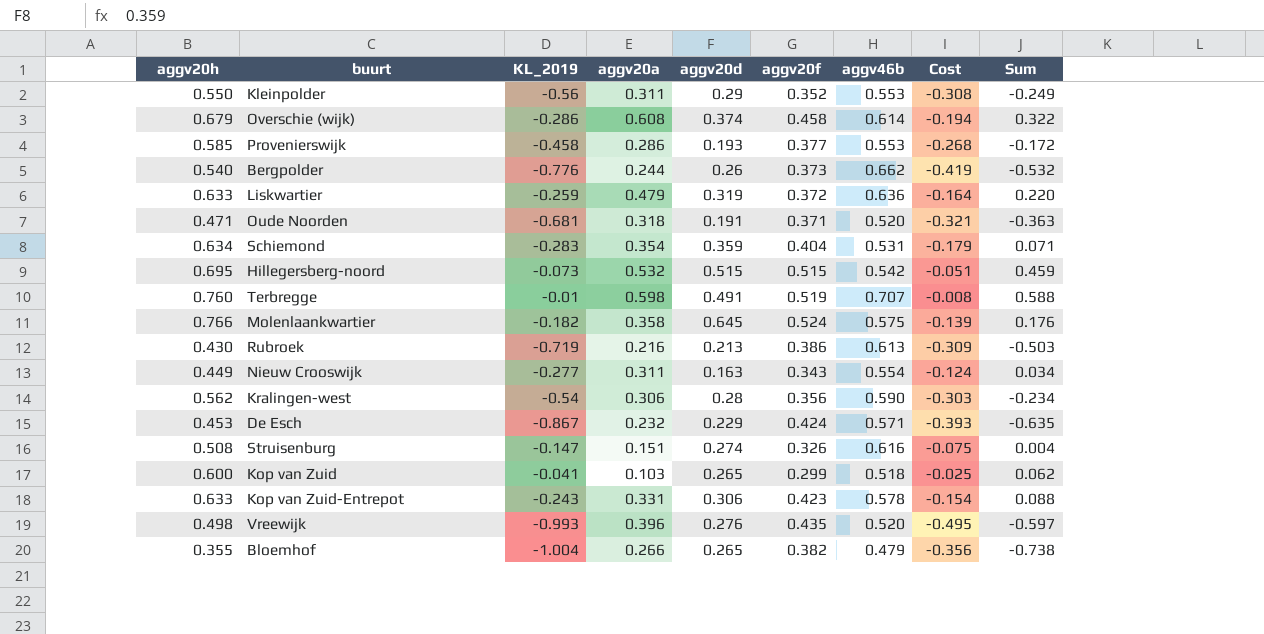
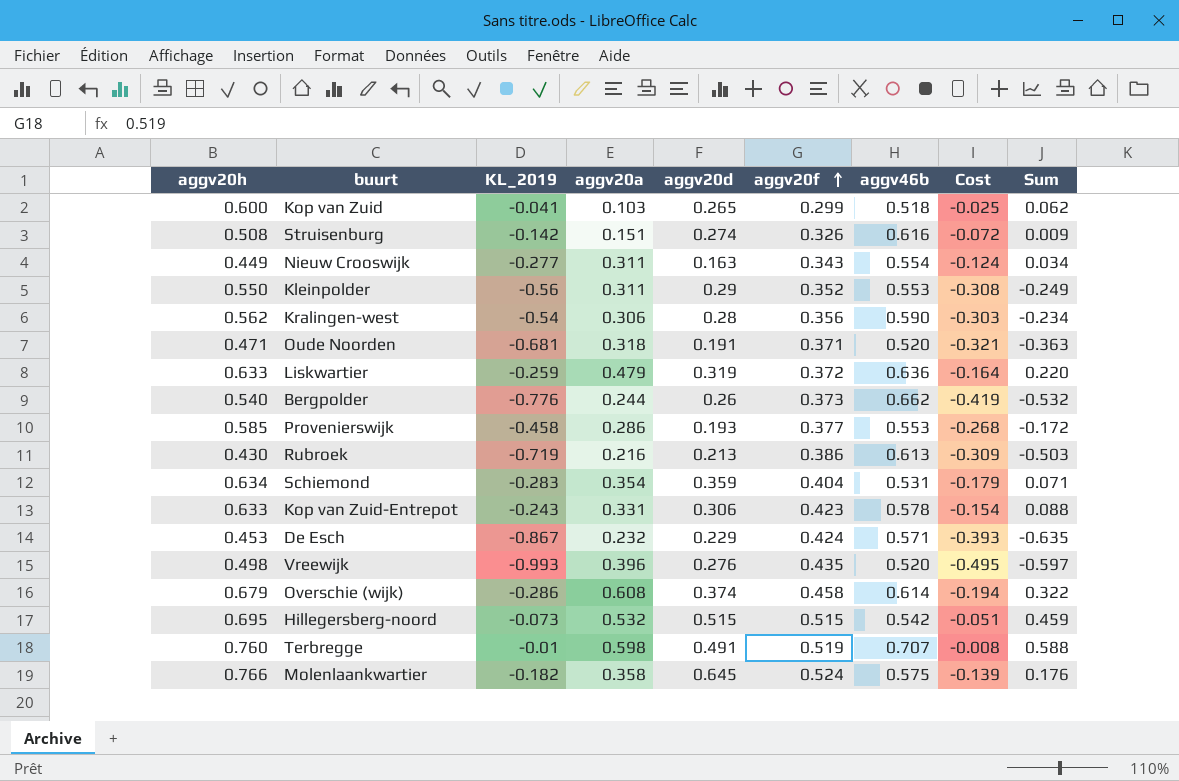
row order: none -> aggv20f ascending
row Bloemhof: 0.355 | -1.004 | 0.266 | 0.265 | 0.382 | 0.479 | -0.356 | -0.738 -> none
Struisenburg | KL_2019: -0.147 -> -0.142
Struisenburg | Cost: -0.075 -> -0.072
Struisenburg | Sum: 0.004 -> 0.009

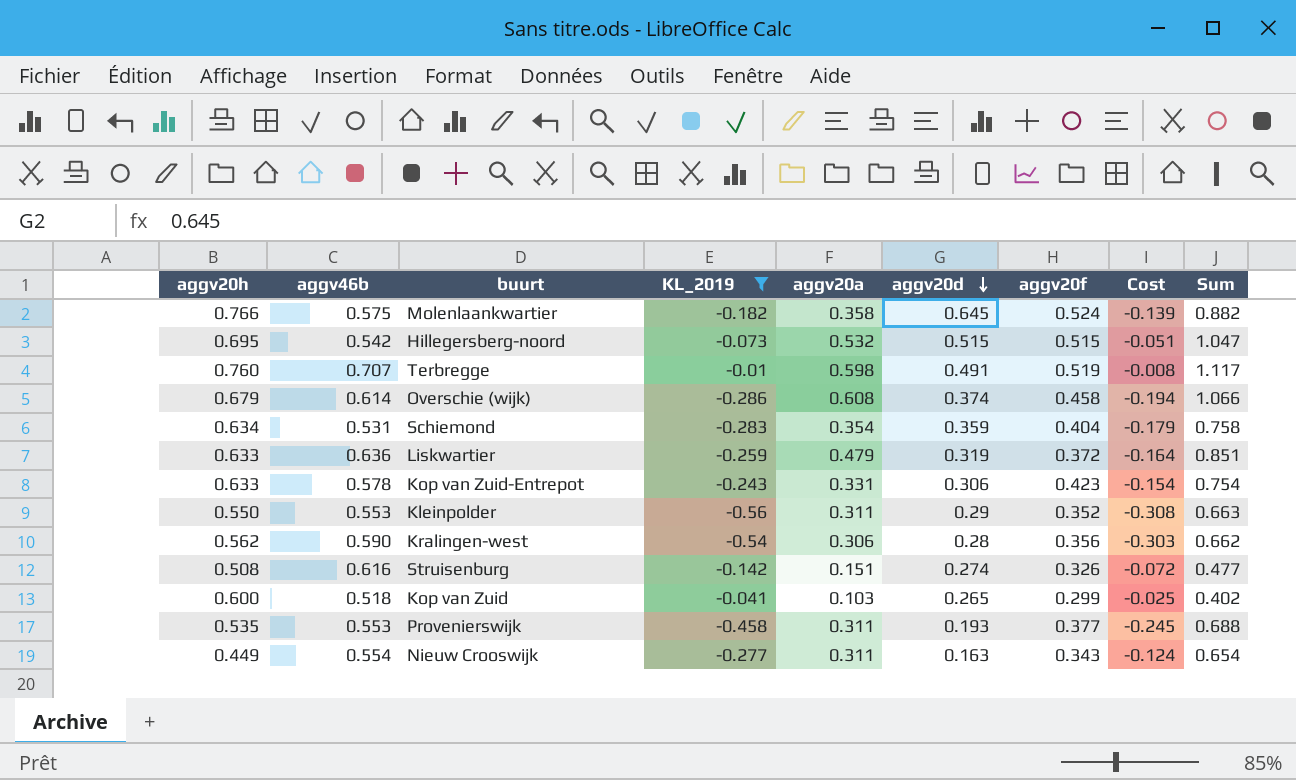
filter: none -> KL_2019 >= -0.56
row order: aggv20f ascending -> aggv20d descending
column aggv46b | position: 7 -> 2
column Sum | formula: [KL_2019] + [aggv20a] -> [aggv20a] + [aggv20f]
Provenierswijk | aggv20h: 0.585 -> 0.535
Provenierswijk | aggv20a: 0.286 -> 0.311
Provenierswijk | Cost: -0.268 -> -0.245

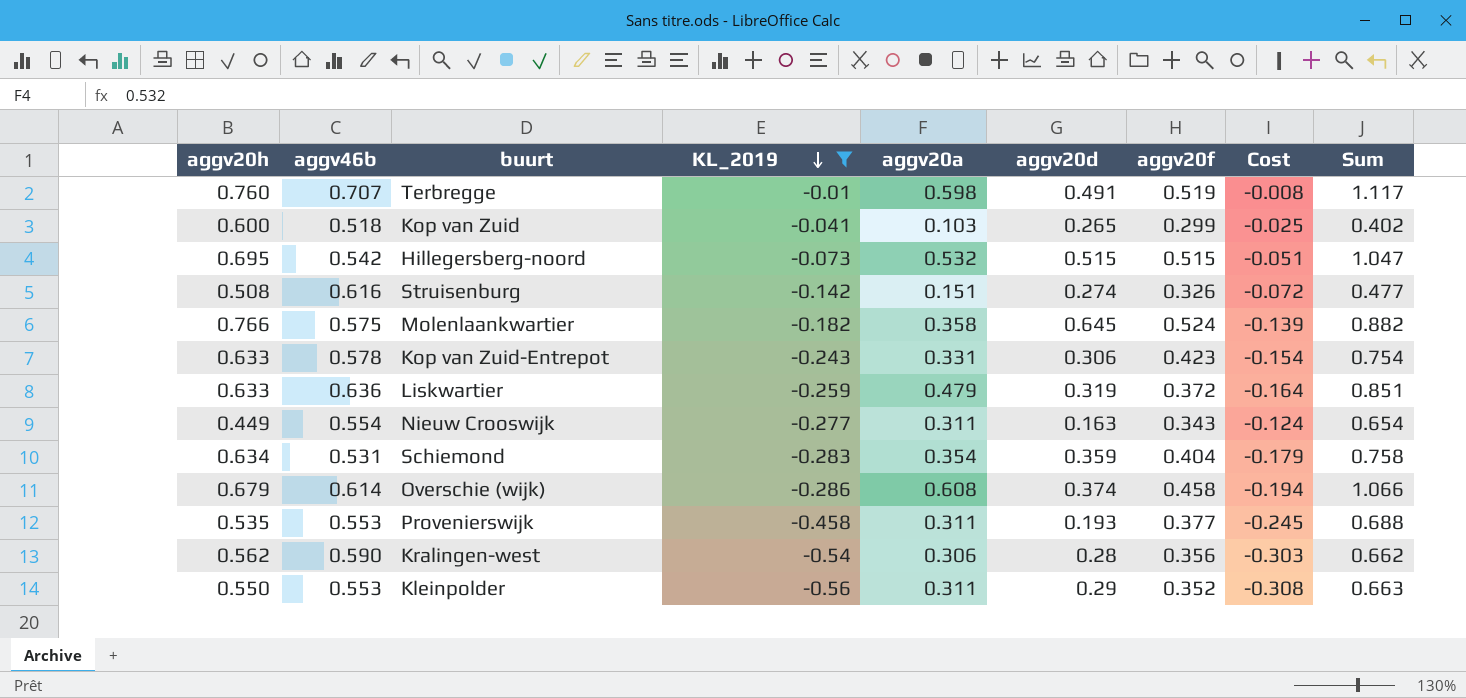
row order: aggv20d descending -> KL_2019 descending

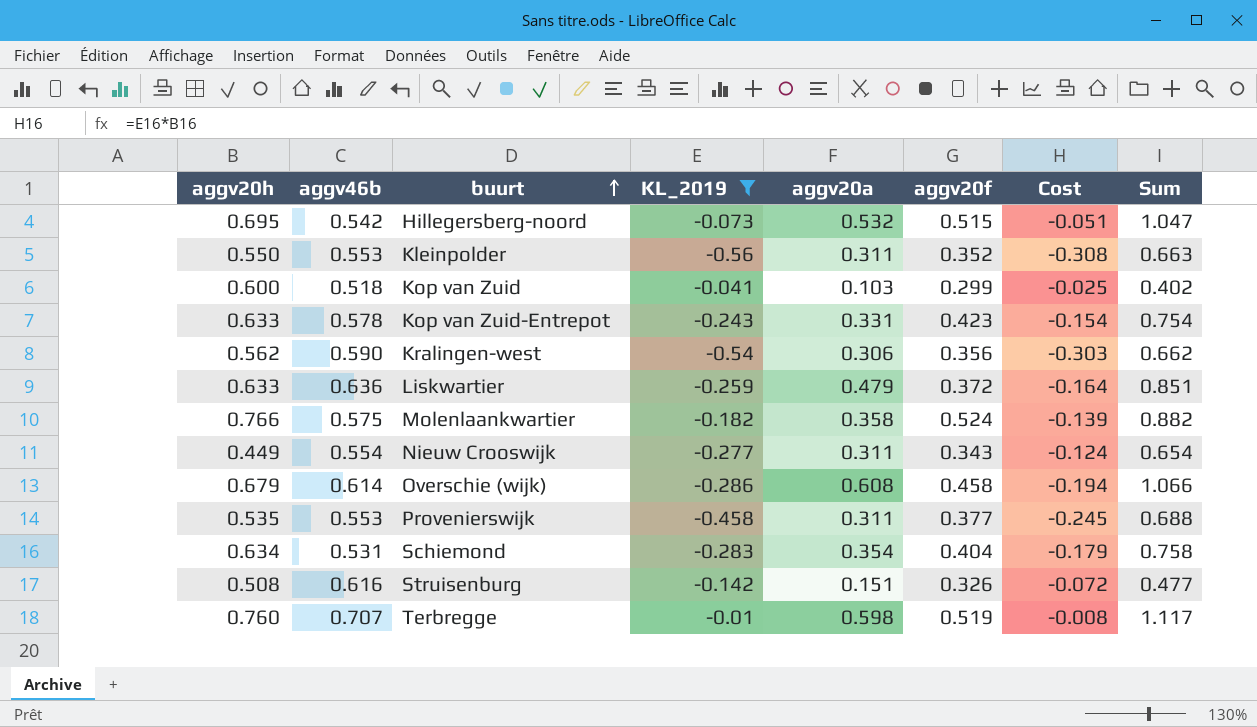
row order: KL_2019 descending -> buurt ascending
column aggv20d | position: 6 -> none

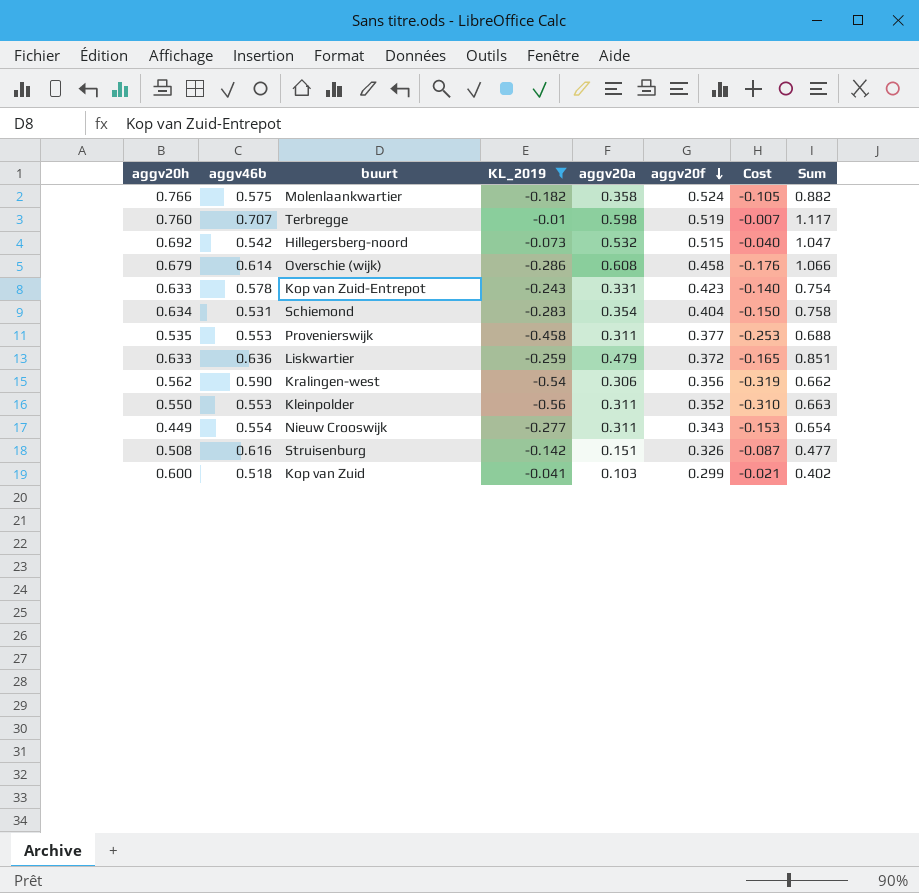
row order: buurt ascending -> aggv20f descending
column Cost | formula: [aggv20h] * [KL_2019] -> [aggv46b] * [KL_2019]
Hillegersberg-noord | aggv20h: 0.695 -> 0.692

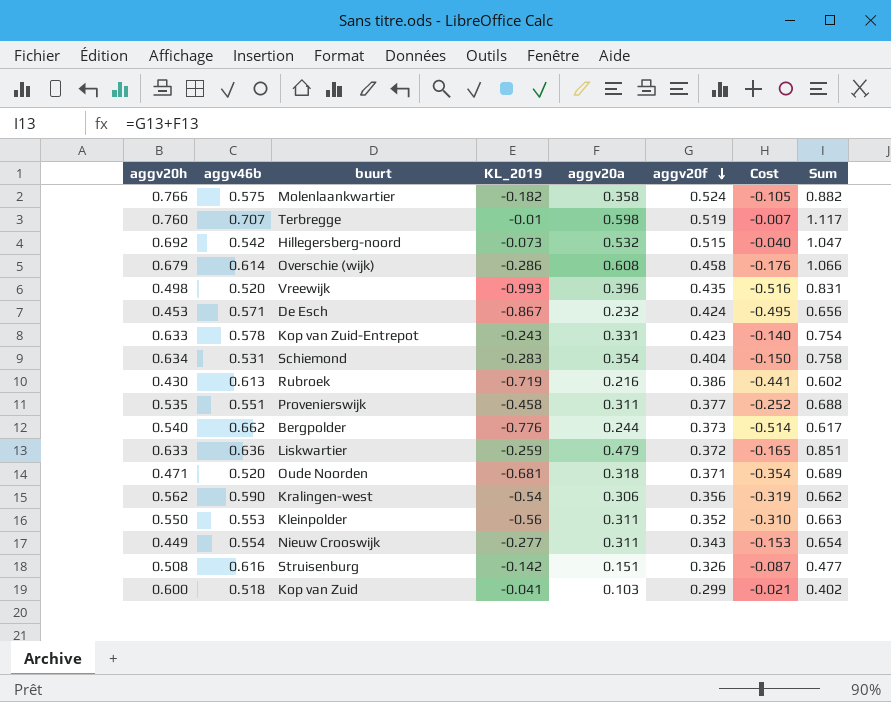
filter: KL_2019 >= -0.56 -> none
Provenierswijk | aggv46b: 0.553 -> 0.551
Provenierswijk | Cost: -0.253 -> -0.252

